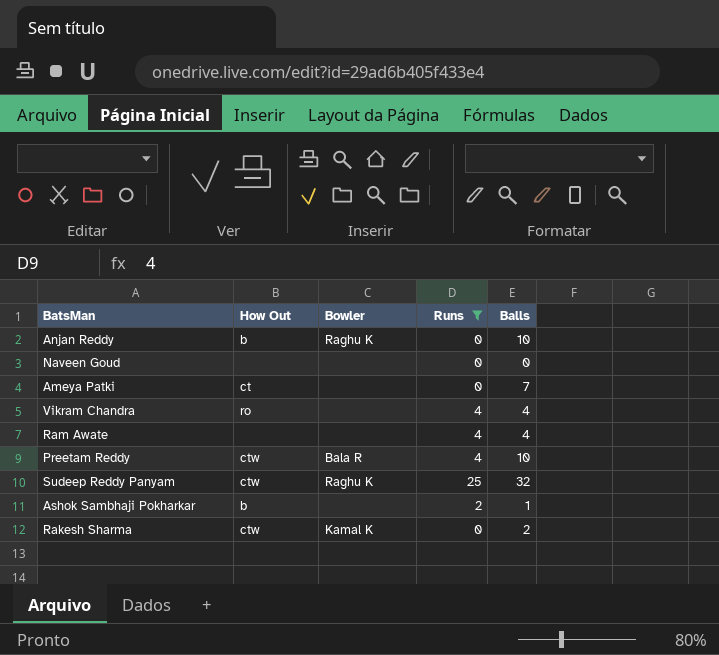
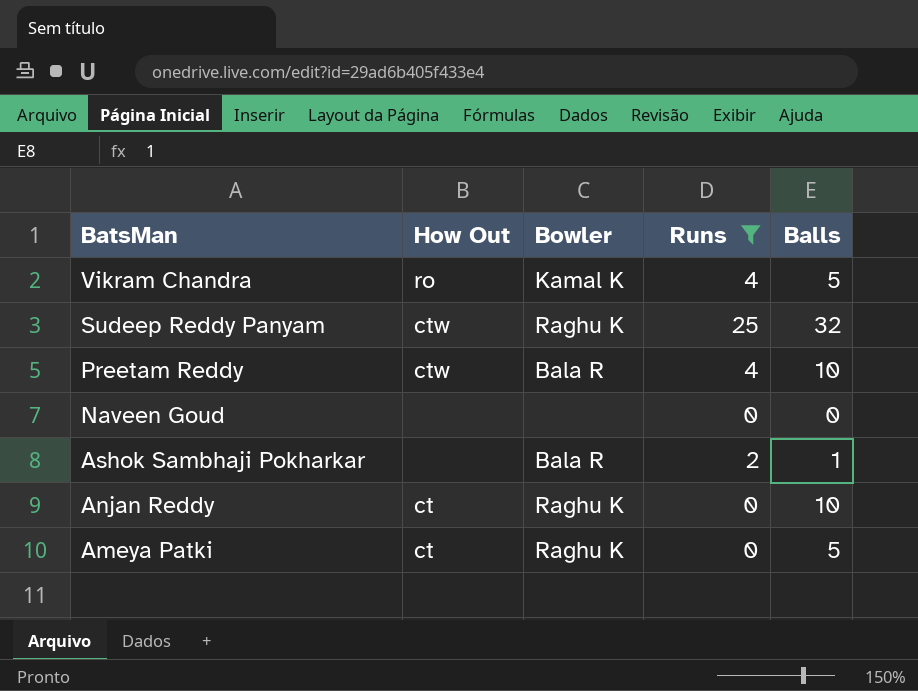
row order: none -> BatsMan descending
row Ram Awate: none | none | 4 | 4 -> none
row Rakesh Sharma: ctw | Kamal K | 0 | 2 -> none
Vikram Chandra | Bowler: none -> Kamal K
Vikram Chandra | Balls: 4 -> 5
Ashok Sambhaji Pokharkar | How Out: b -> none
Ashok Sambhaji Pokharkar | Bowler: none -> Bala R
Anjan Reddy | How Out: b -> ct
Ameya Patki | Bowler: none -> Raghu K
Ameya Patki | Balls: 7 -> 5

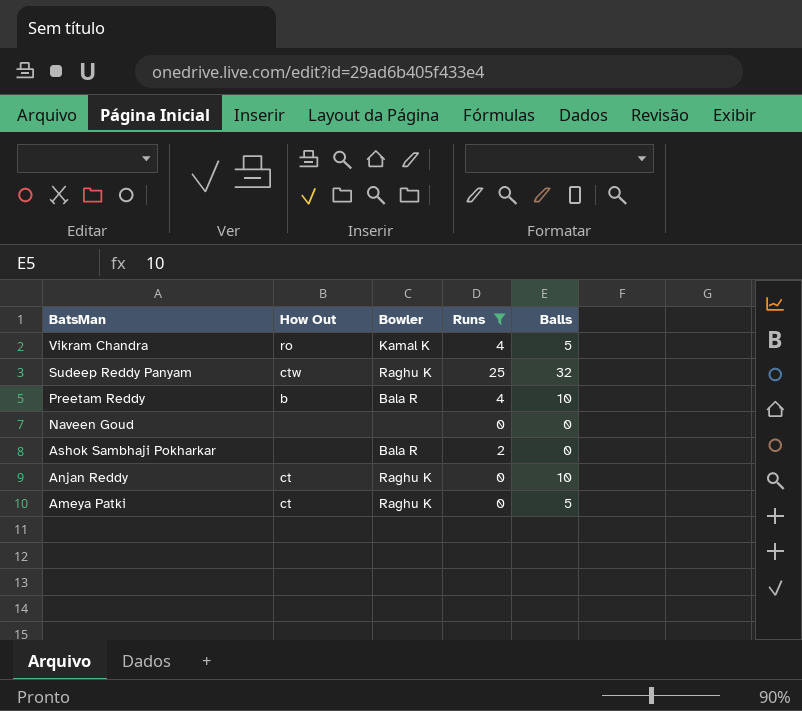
Preetam Reddy | How Out: ctw -> b
Ashok Sambhaji Pokharkar | Balls: 1 -> 0

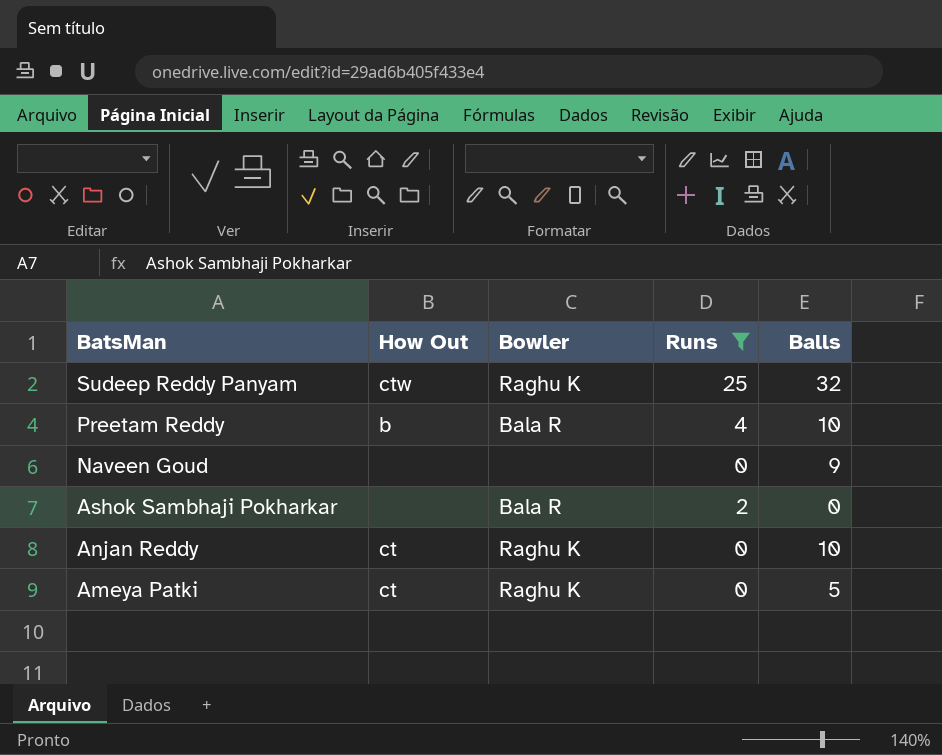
row Vikram Chandra: ro | Kamal K | 4 | 5 -> none
Naveen Goud | Balls: 0 -> 9

